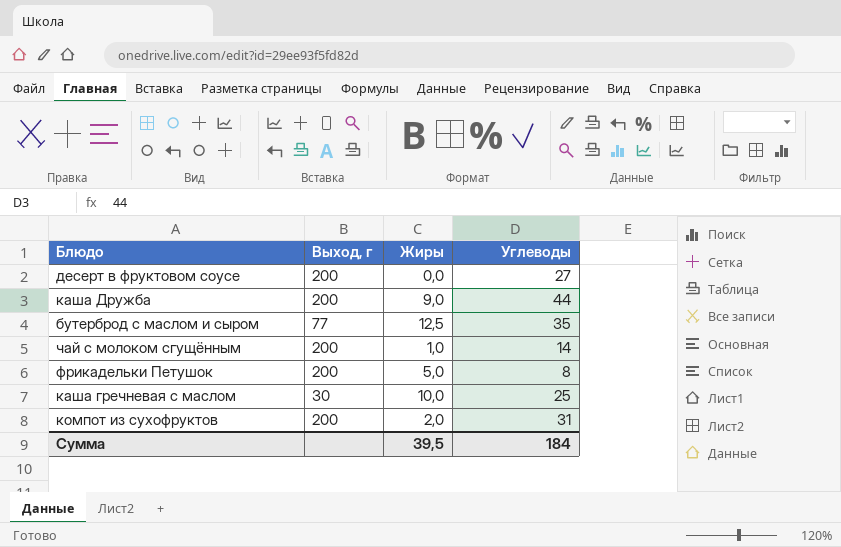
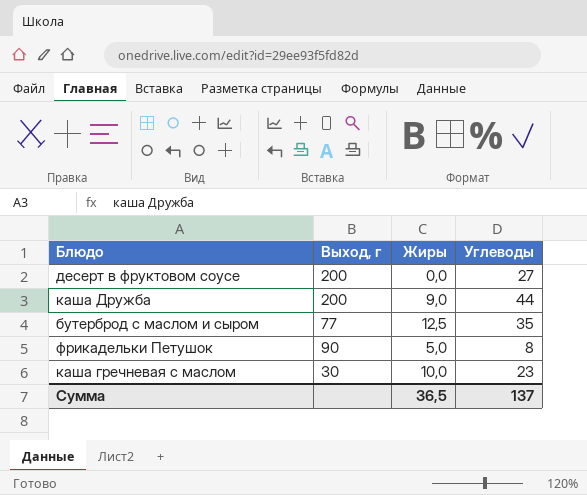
row чай с молоком сгущённым: 200 | 1,0 | 14 -> none
row компот из сухофруктов: 200 | 2,0 | 31 -> none
фрикадельки Петушок | Выход, г: 200 -> 90
каша гречневая с маслом | Углеводы: 25 -> 23
Сумма | Жиры: 39,5 -> 36,5
Сумма | Углеводы: 184 -> 137

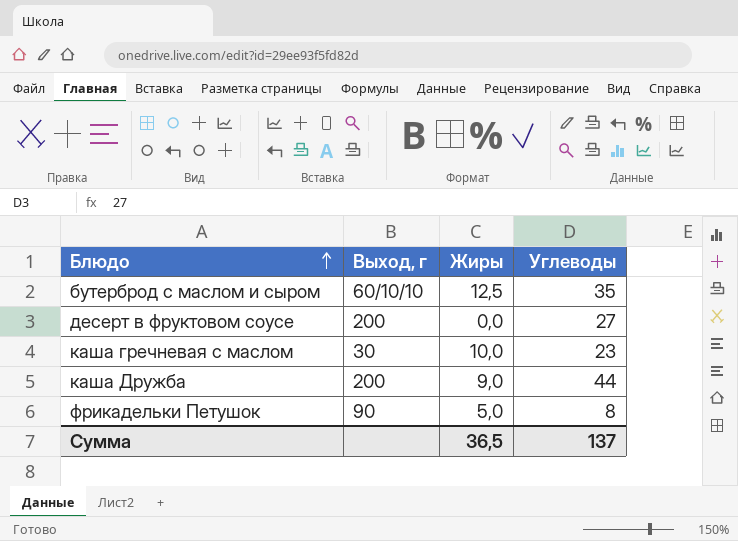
row order: none -> Блюдо ascending
бутерброд с маслом и сыром | Выход, г: 77 -> 60/10/10

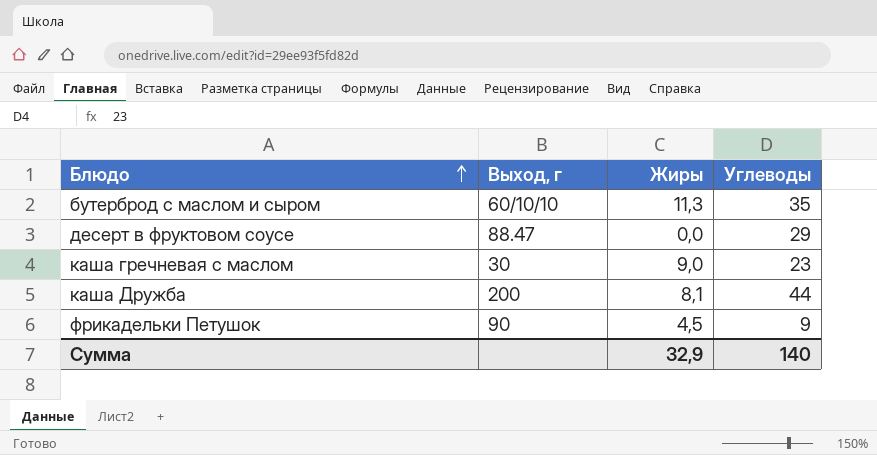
бутерброд с маслом и сыром | Жиры: 12,5 -> 11,3
десерт в фруктовом соусе | Выход, г: 200 -> 88.47
десерт в фруктовом соусе | Углеводы: 27 -> 29
каша гречневая с маслом | Жиры: 10,0 -> 9,0
каша Дружба | Жиры: 9,0 -> 8,1
фрикадельки Петушок | Жиры: 5,0 -> 4,5
фрикадельки Петушок | Углеводы: 8 -> 9
Сумма | Жиры: 36,5 -> 32,9
Сумма | Углеводы: 137 -> 140

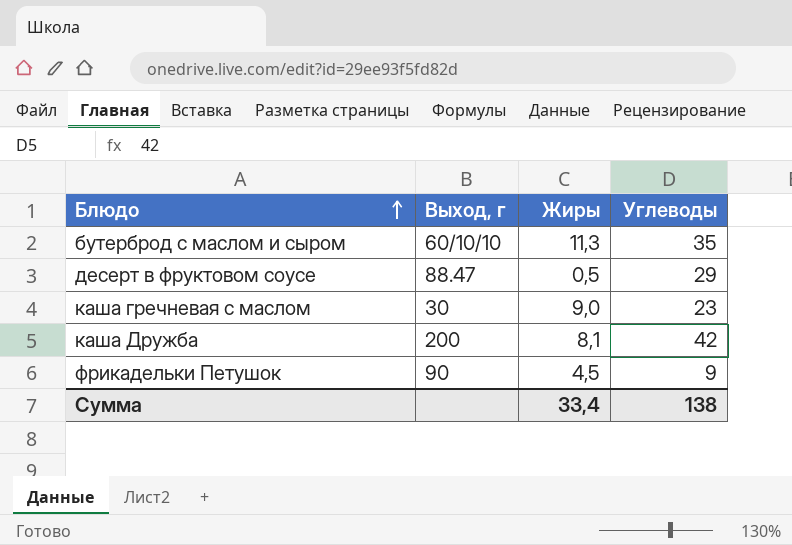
десерт в фруктовом соусе | Жиры: 0,0 -> 0,5
каша Дружба | Углеводы: 44 -> 42
Сумма | Жиры: 32,9 -> 33,4
Сумма | Углеводы: 140 -> 138

